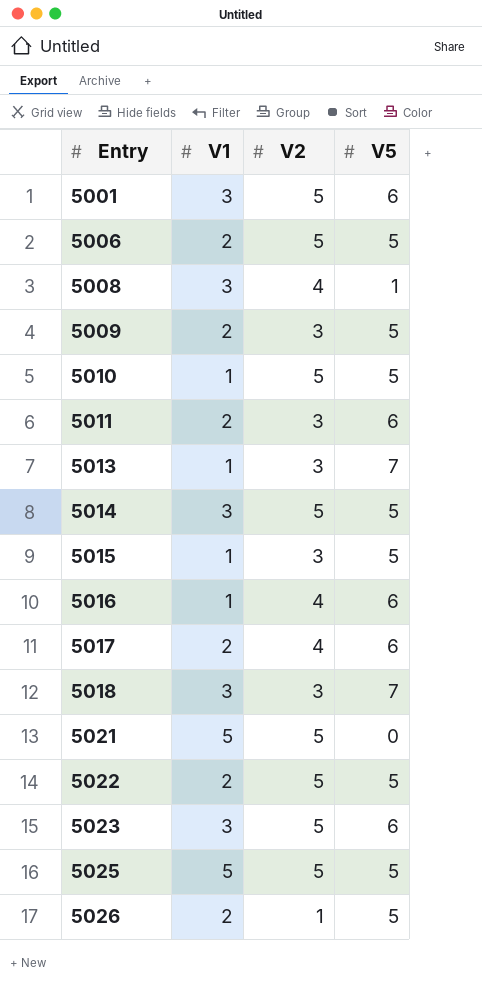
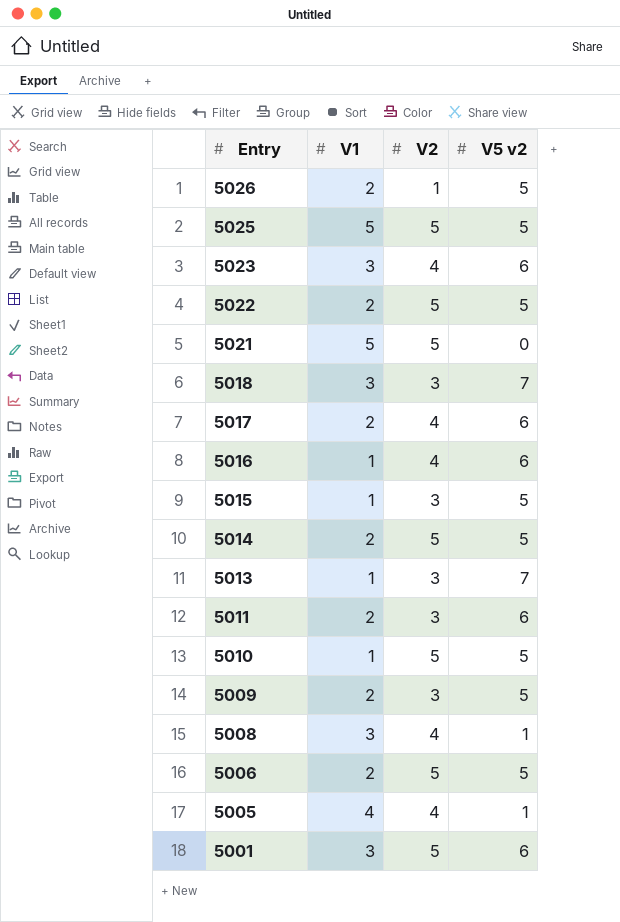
row order: Entry ascending -> Entry descending
column name: V5 -> V5 v2
5023 | V2: 5 -> 4
5014 | V1: 3 -> 2
row 5005: none -> 4 | 4 | 1

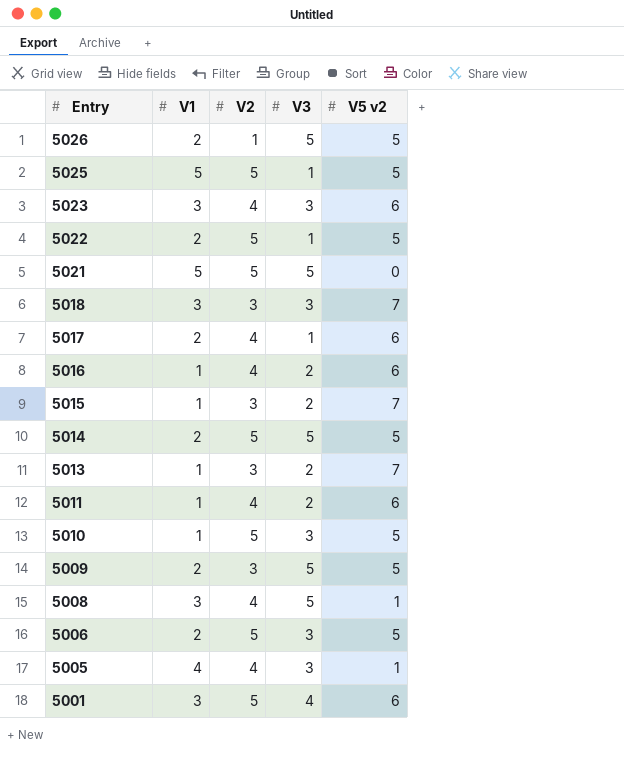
column V3 | position: none -> 4
5015 | V5 v2: 5 -> 7
5011 | V1: 2 -> 1
5011 | V2: 3 -> 4

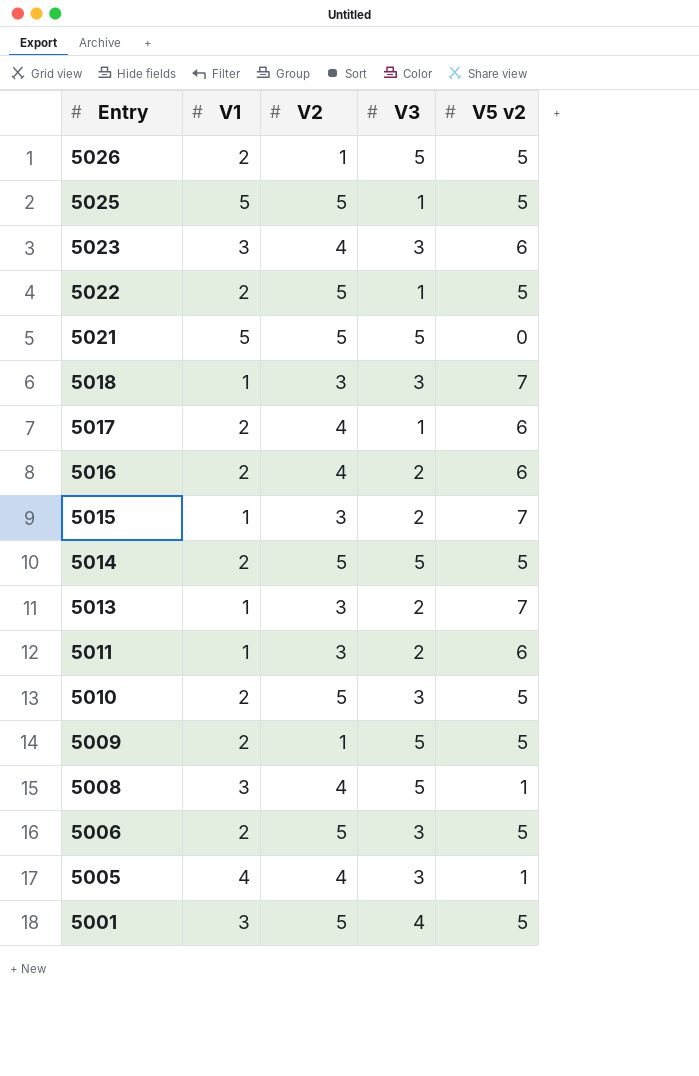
5018 | V1: 3 -> 1
5016 | V1: 1 -> 2
5011 | V2: 4 -> 3
5010 | V1: 1 -> 2
5009 | V2: 3 -> 1
5001 | V5 v2: 6 -> 5

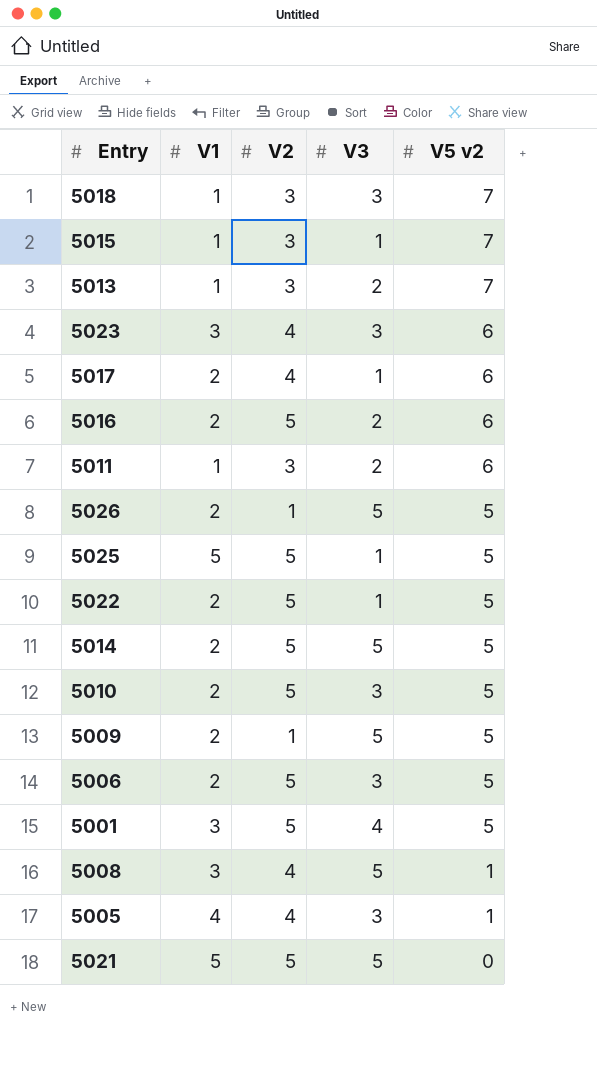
row order: Entry descending -> V5 v2 descending
5015 | V3: 2 -> 1
5016 | V2: 4 -> 5

